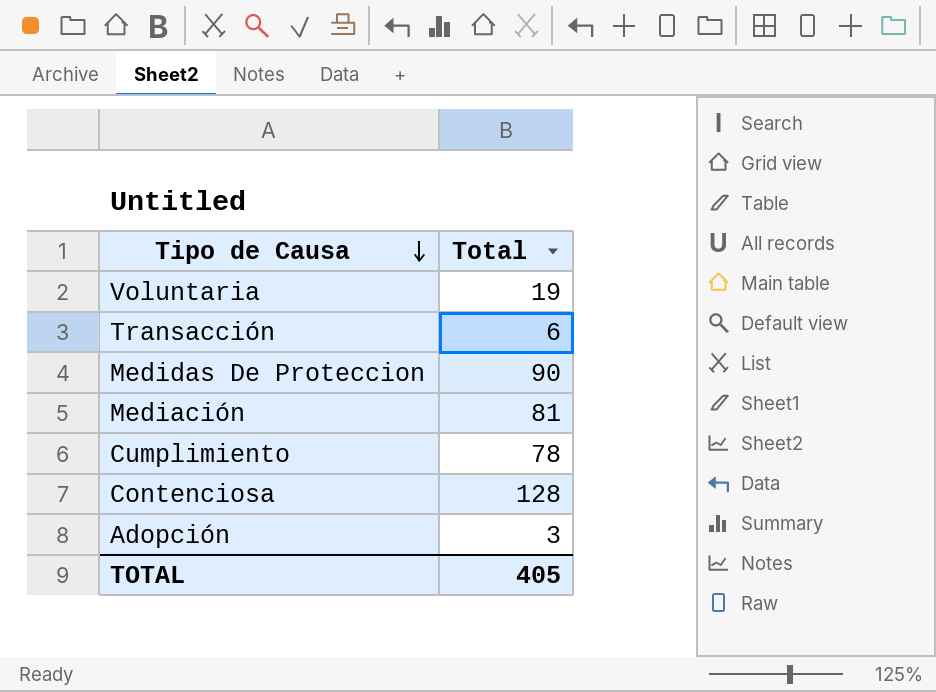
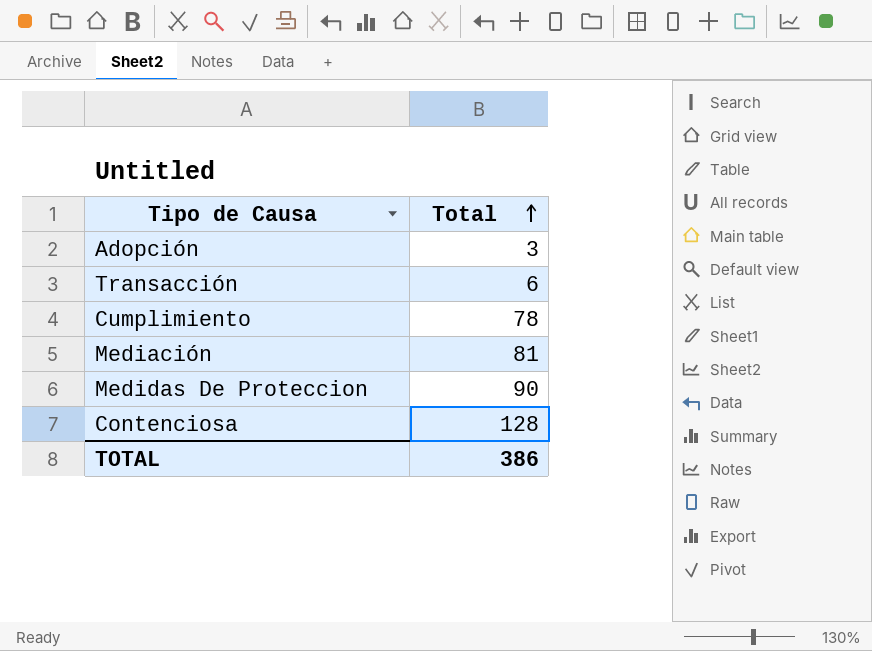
row order: Tipo de Causa descending -> Total ascending
row Voluntaria: 19 -> none
TOTAL | Total: 405 -> 386

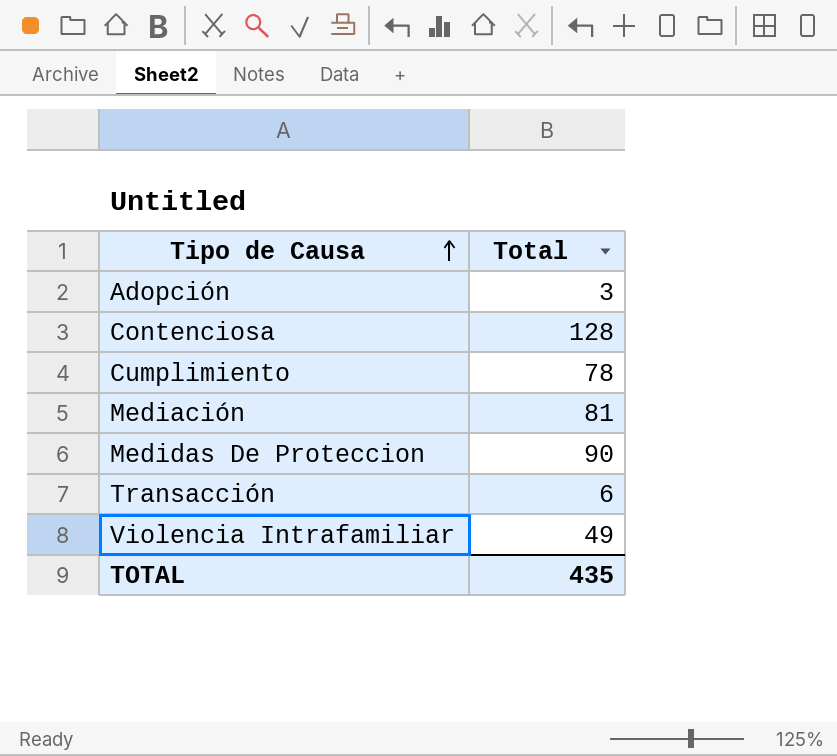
row order: Total ascending -> Tipo de Causa ascending
row Violencia Intrafamiliar: none -> 49
TOTAL | Total: 386 -> 435

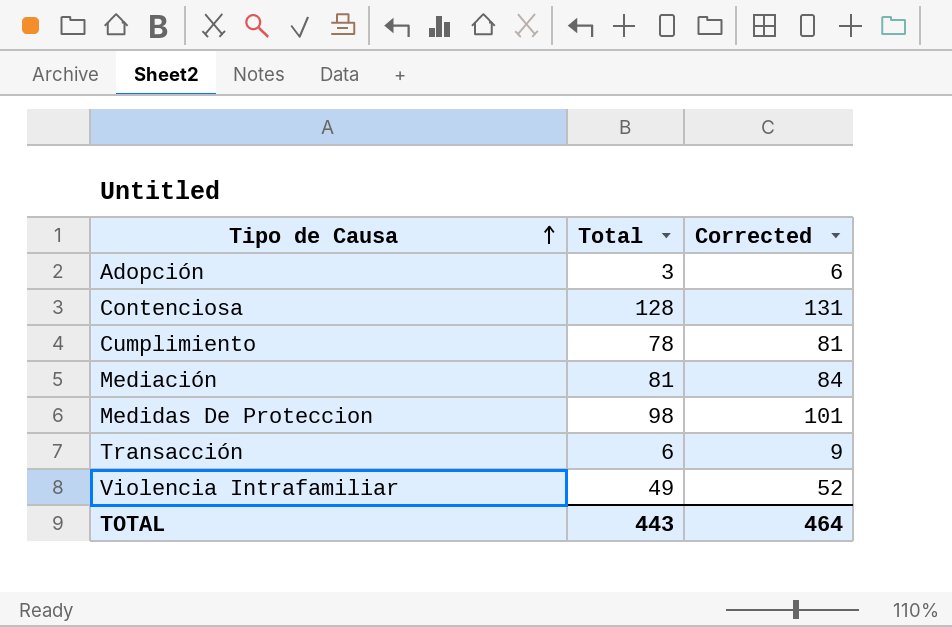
column Corrected | formula: none -> [Total] + 3
Medidas De Proteccion | Total: 90 -> 98
TOTAL | Total: 435 -> 443

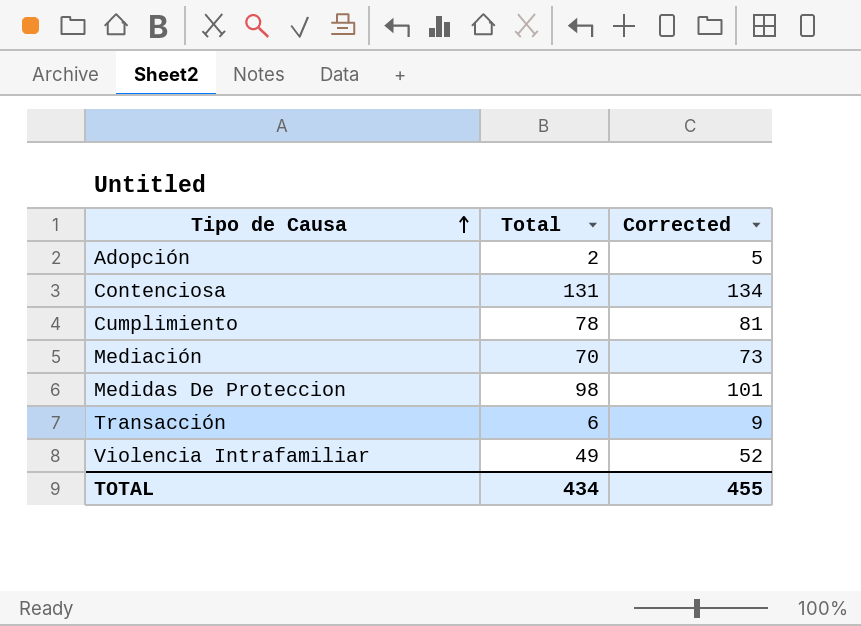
Adopción | Total: 3 -> 2
Adopción | Corrected: 6 -> 5
Contenciosa | Total: 128 -> 131
Contenciosa | Corrected: 131 -> 134
Mediación | Total: 81 -> 70
Mediación | Corrected: 84 -> 73
TOTAL | Total: 443 -> 434
TOTAL | Corrected: 464 -> 455

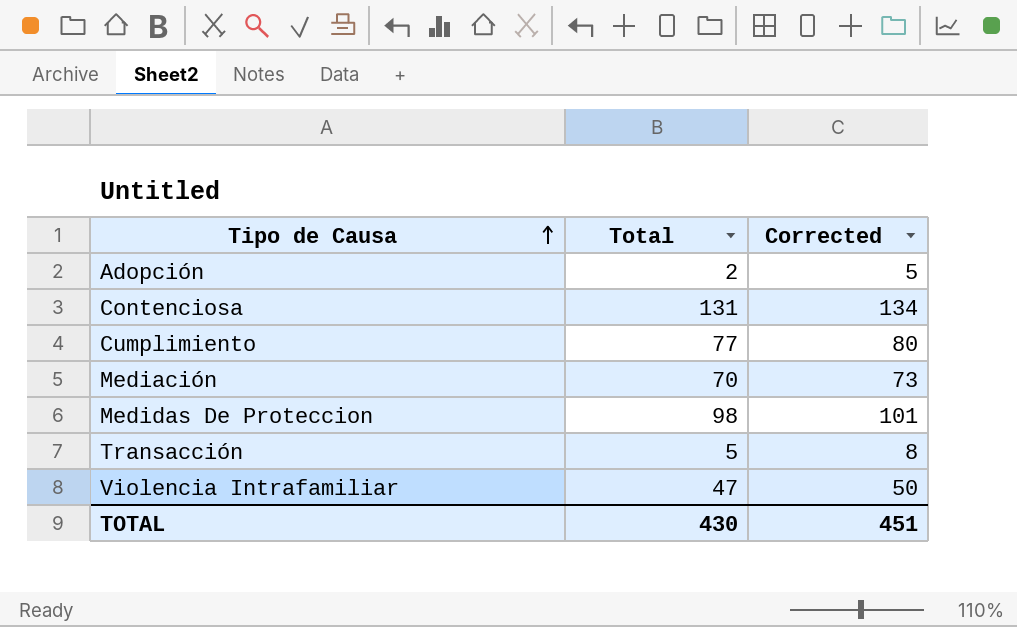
Cumplimiento | Total: 78 -> 77
Cumplimiento | Corrected: 81 -> 80
Transacción | Total: 6 -> 5
Transacción | Corrected: 9 -> 8
Violencia Intrafamiliar | Total: 49 -> 47
Violencia Intrafamiliar | Corrected: 52 -> 50
TOTAL | Total: 434 -> 430
TOTAL | Corrected: 455 -> 451

